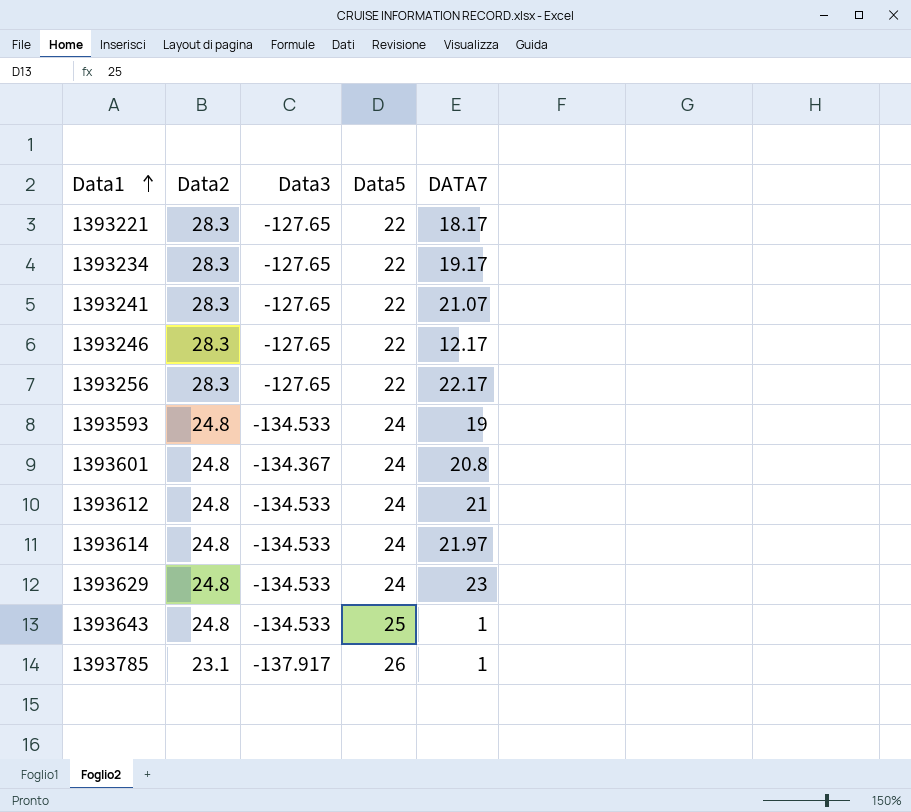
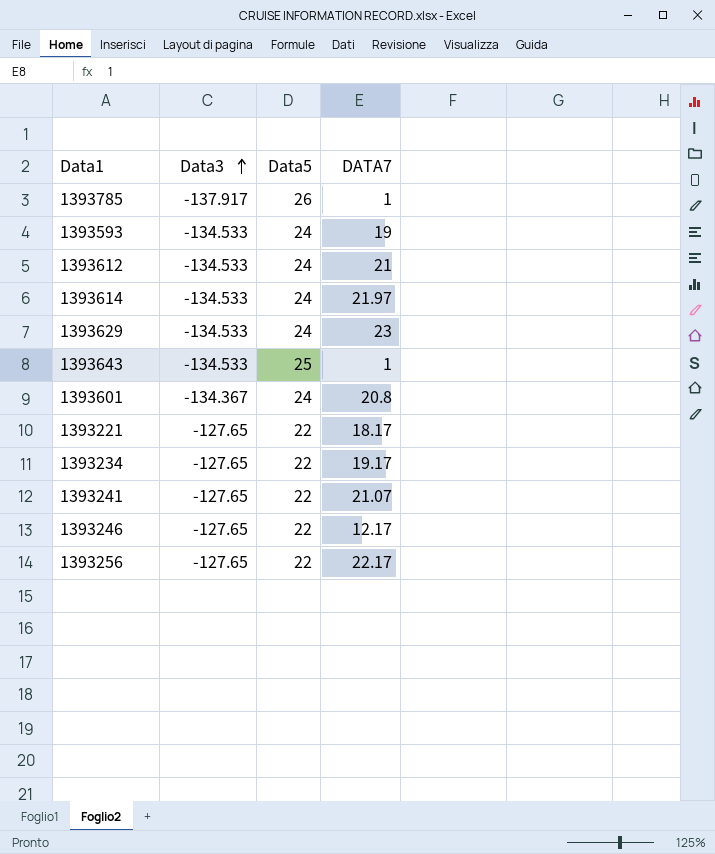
row order: Data1 ascending -> Data3 ascending
column Data2 | position: 2 -> none

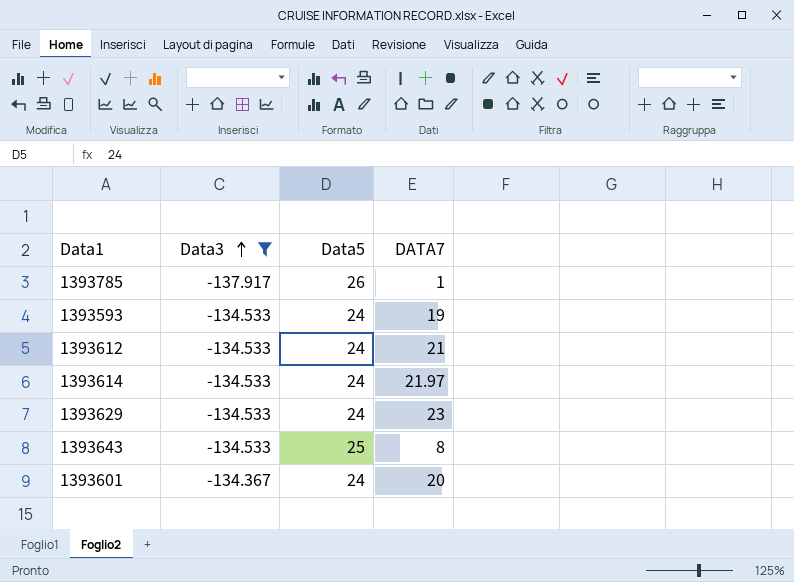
filter: none -> Data3 != -127.65
1393643 | DATA7: 1 -> 8
1393601 | DATA7: 20.8 -> 20

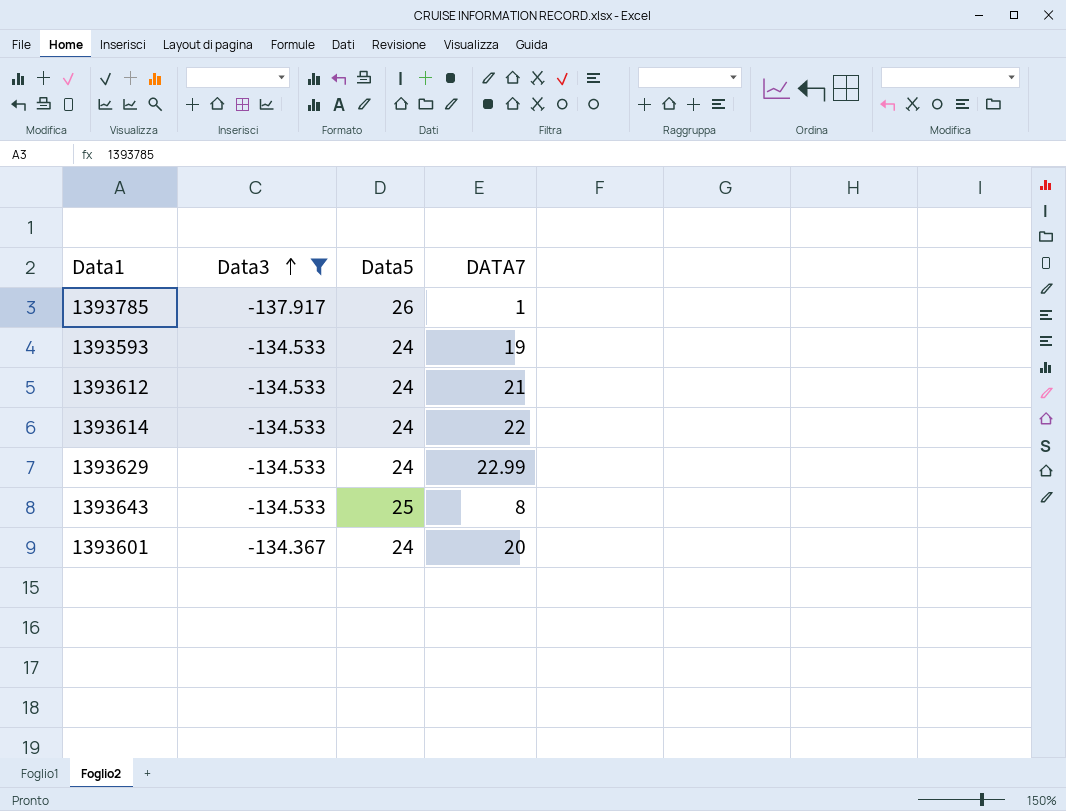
1393614 | DATA7: 21.97 -> 22
1393629 | DATA7: 23 -> 22.99

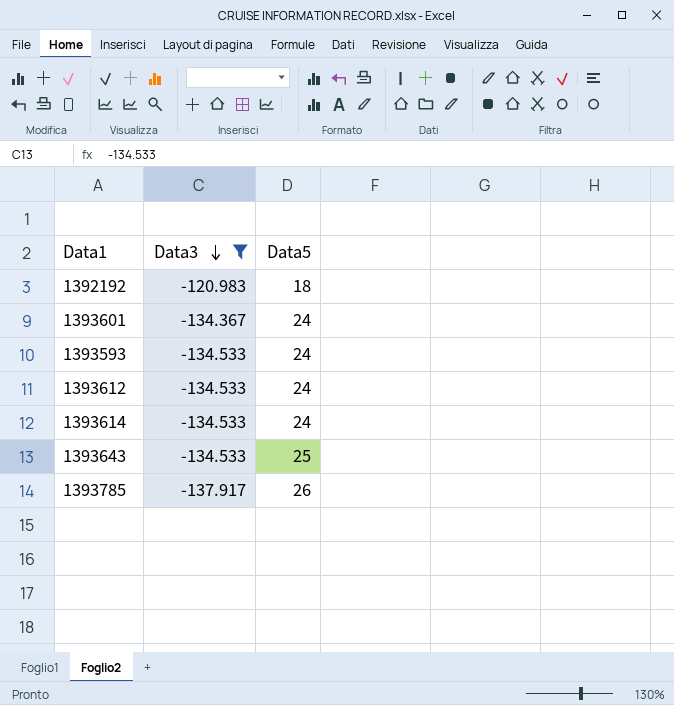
row order: Data3 ascending -> Data3 descending
column DATA7 | position: 4 -> none
row 1393629: -134.533 | 24 | 22.99 -> none
row 1392192: none -> -120.983 | 18

